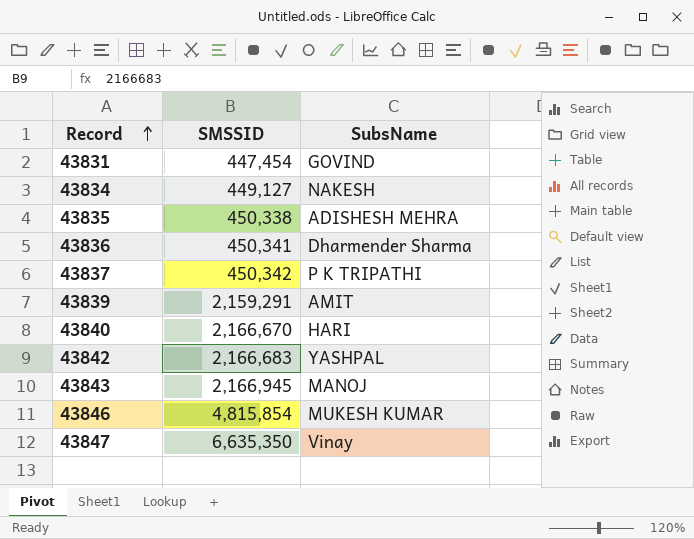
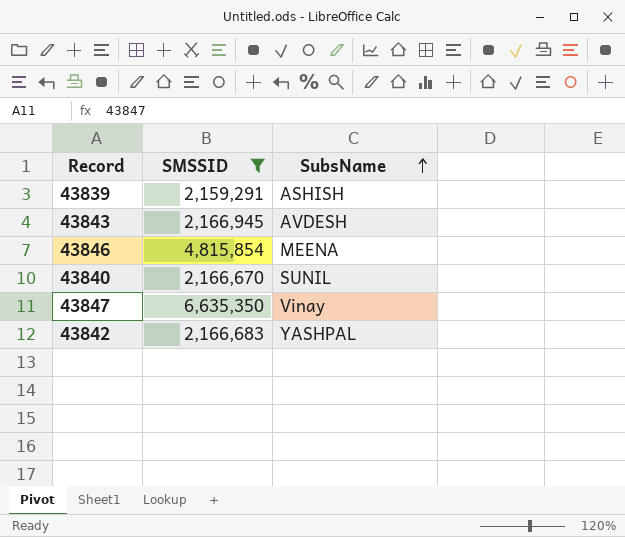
filter: none -> SMSSID >= 2,159,291
row order: Record ascending -> SubsName ascending
43839 | SubsName: AMIT -> ASHISH
43843 | SubsName: MANOJ -> AVDESH
43846 | SubsName: MUKESH KUMAR -> MEENA
43840 | SubsName: HARI -> SUNIL

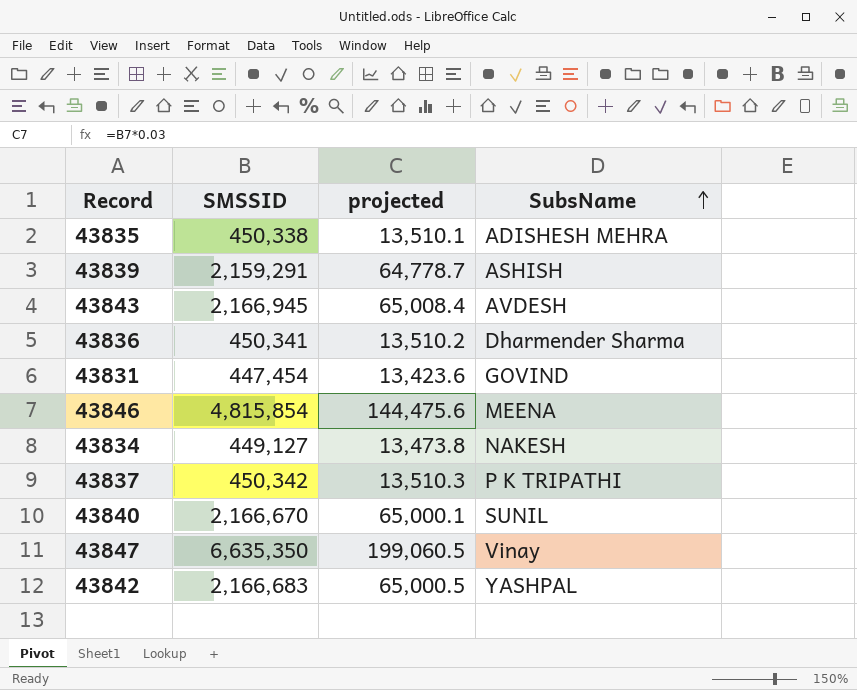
filter: SMSSID >= 2,159,291 -> none
column projected | formula: none -> [SMSSID] * 0.03

